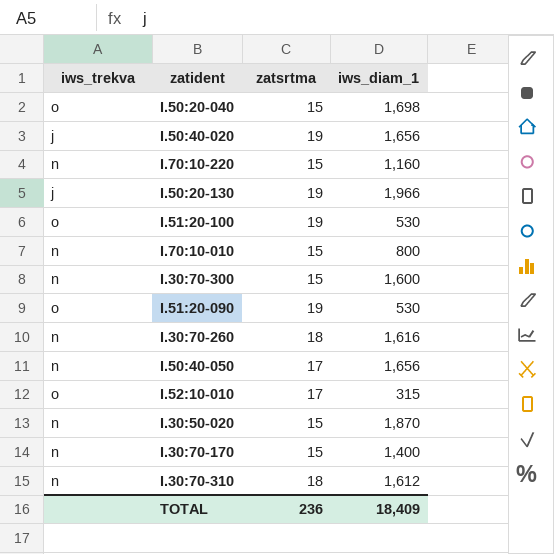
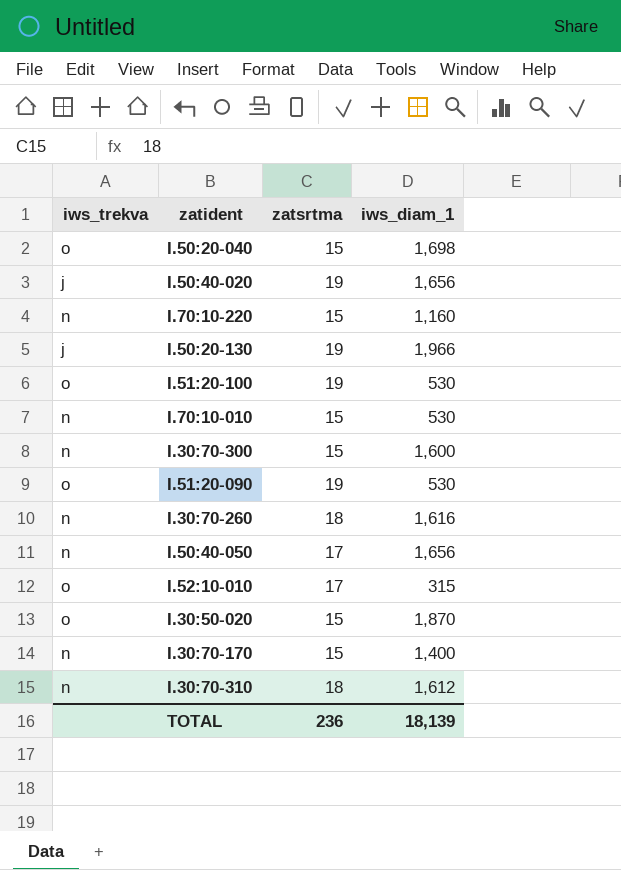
I.70:10-010 | iws_diam_1: 800 -> 530
I.30:50-020 | iws_trekva: n -> o
TOTAL | iws_diam_1: 18,409 -> 18,139

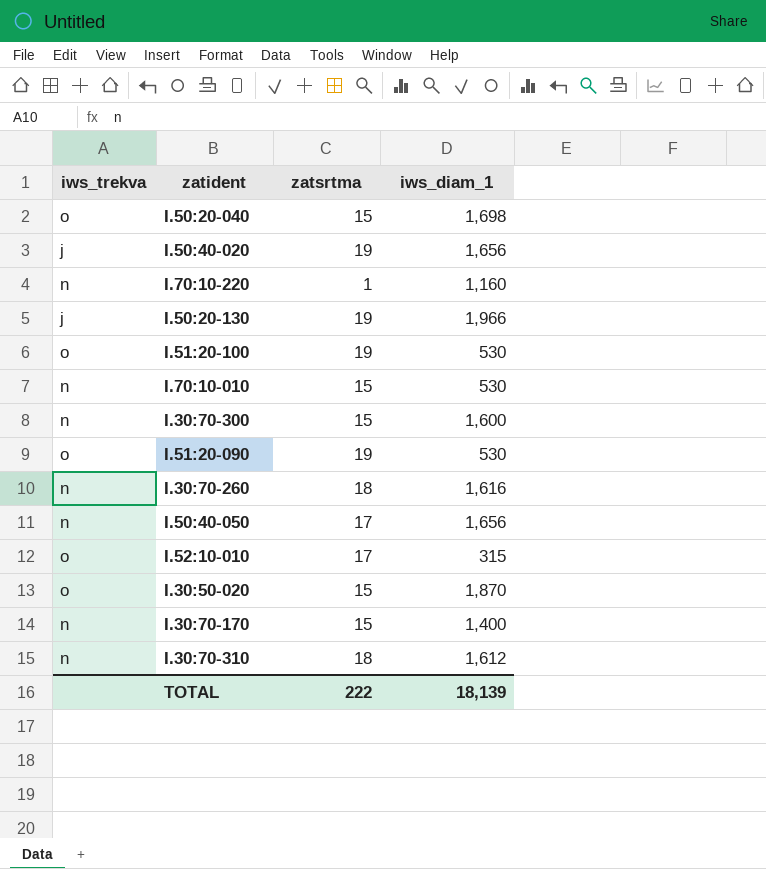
I.70:10-220 | zatsrtma: 15 -> 1
TOTAL | zatsrtma: 236 -> 222

